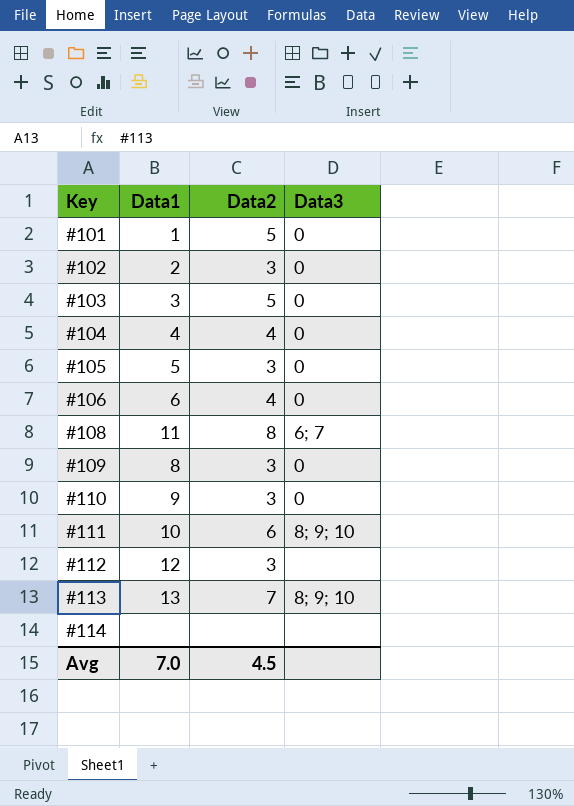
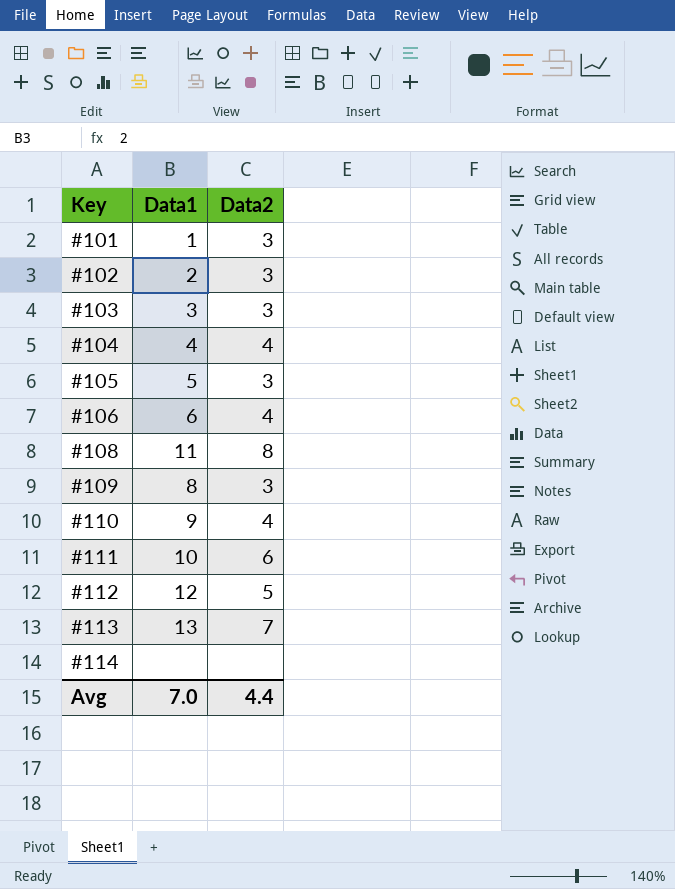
column Data3 | position: 4 -> none
#101 | Data2: 5 -> 3
#103 | Data2: 5 -> 3
#110 | Data2: 3 -> 4
#112 | Data2: 3 -> 5
Avg | Data2: 4.5 -> 4.4

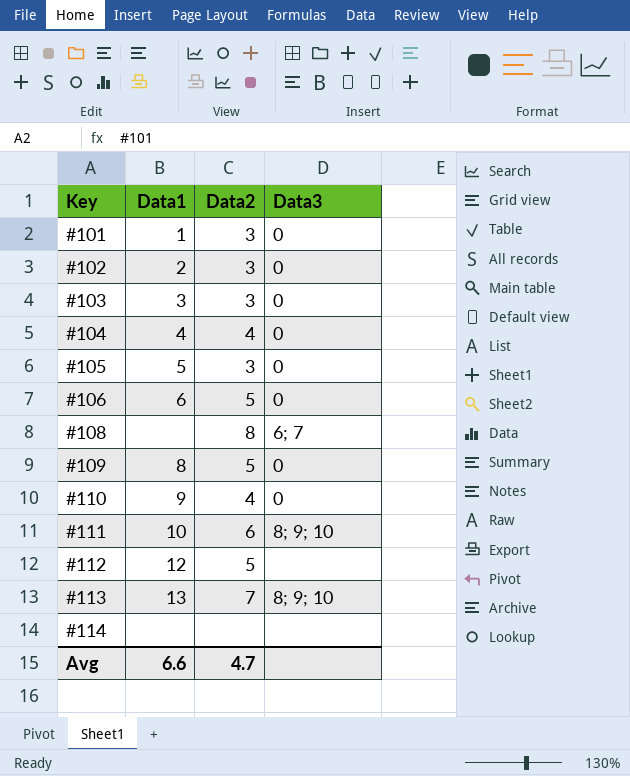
column Data3 | position: none -> 4
#106 | Data2: 4 -> 5
#108 | Data1: 11 -> none
#109 | Data2: 3 -> 5
Avg | Data1: 7.0 -> 6.6
Avg | Data2: 4.4 -> 4.7

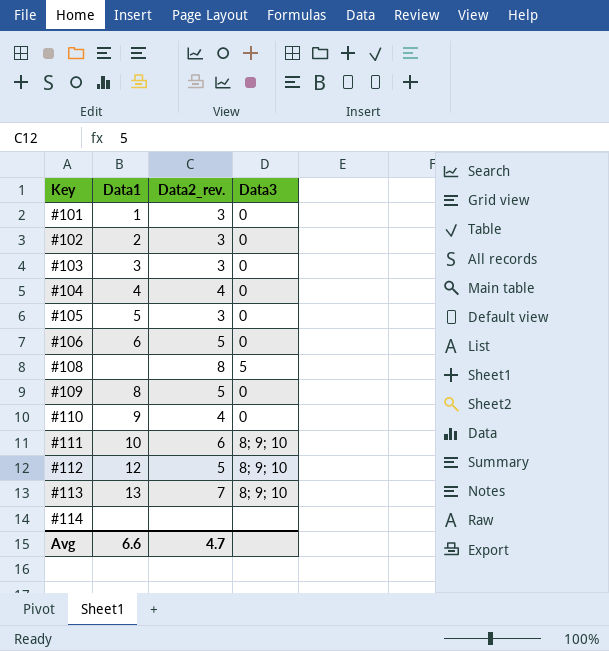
column name: Data2 -> Data2_rev.
#108 | Data3: 6; 7 -> 5
#112 | Data3: none -> 8; 9; 10

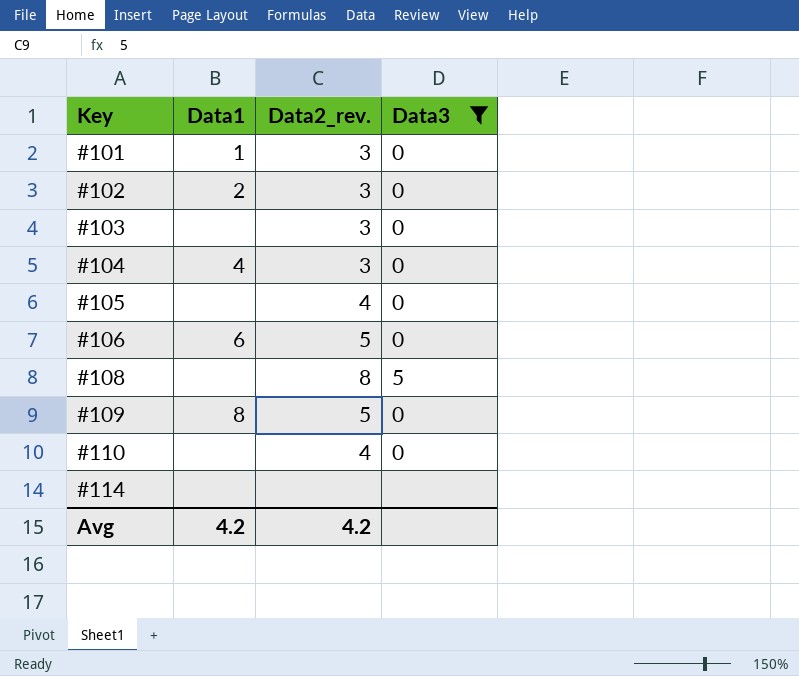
filter: none -> Data3 != 8; 9; 10
#103 | Data1: 3 -> none
#104 | Data2_rev.: 4 -> 3
#105 | Data1: 5 -> none
#105 | Data2_rev.: 3 -> 4
#110 | Data1: 9 -> none
Avg | Data1: 6.6 -> 4.2
Avg | Data2_rev.: 4.7 -> 4.2

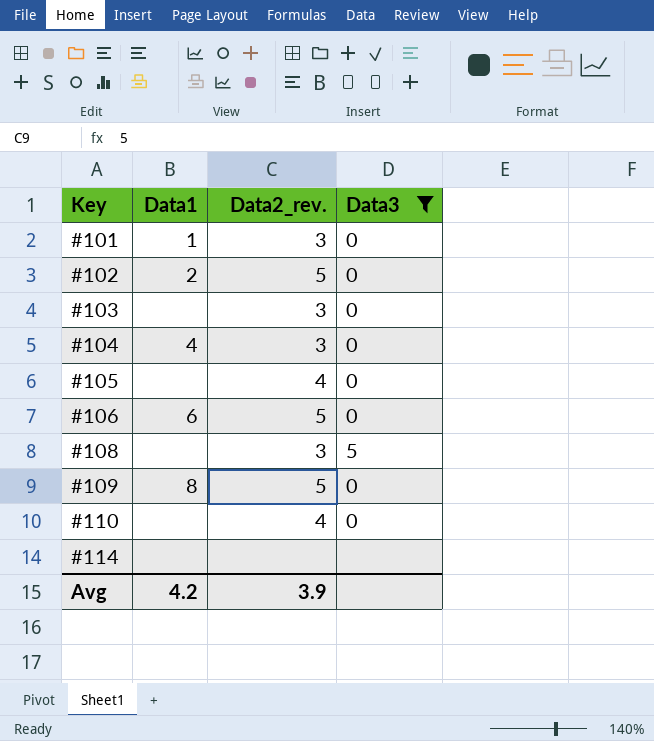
#102 | Data2_rev.: 3 -> 5
#108 | Data2_rev.: 8 -> 3
Avg | Data2_rev.: 4.2 -> 3.9

